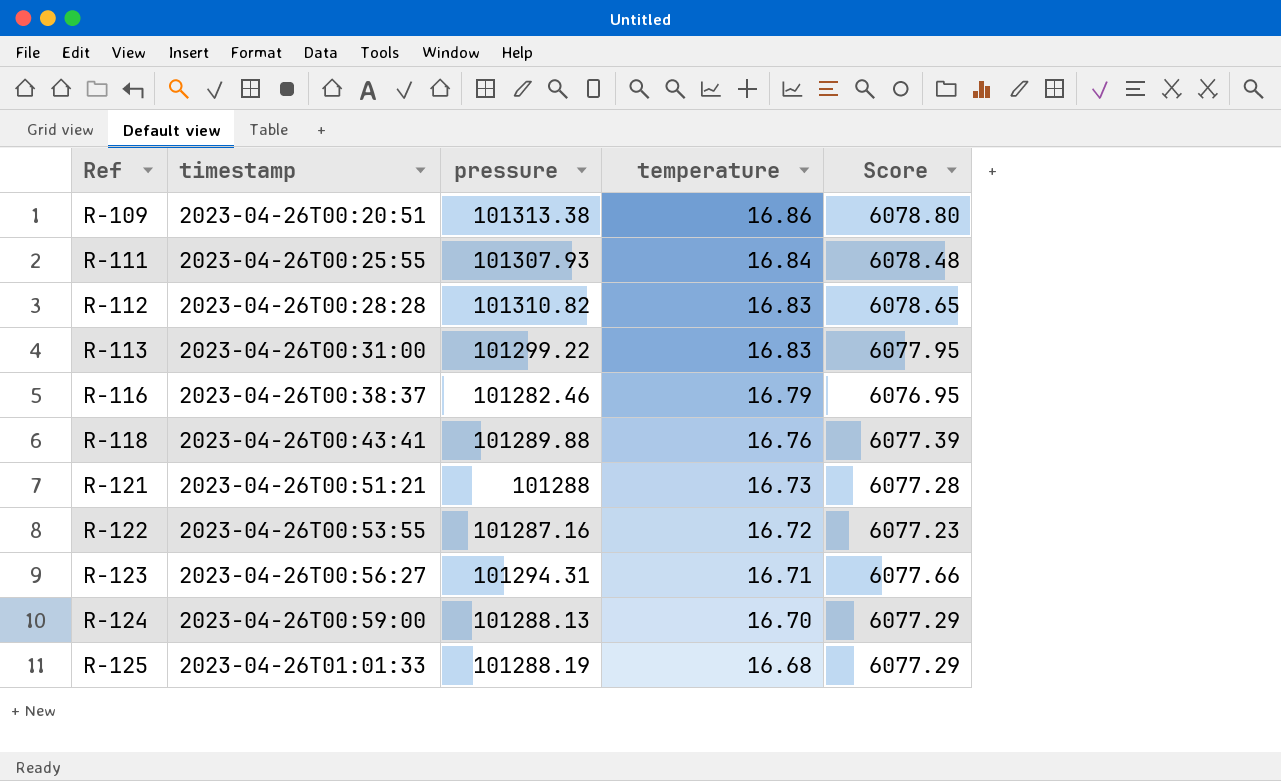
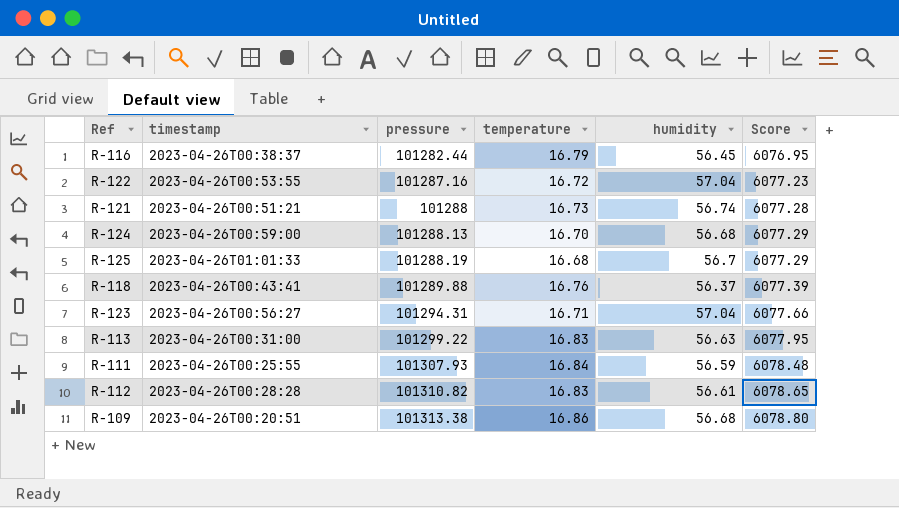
row order: Ref ascending -> pressure ascending
column humidity | position: none -> 5
R-116 | pressure: 101282.46 -> 101282.44

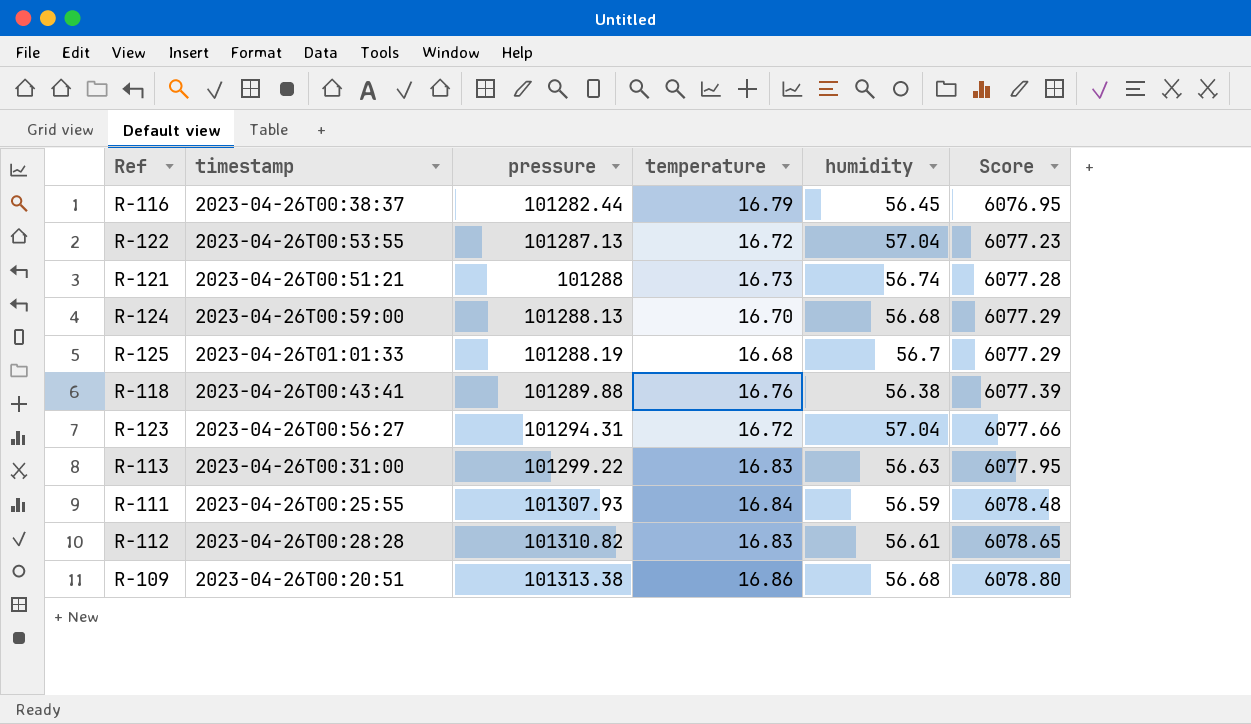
R-122 | pressure: 101287.16 -> 101287.13
R-118 | humidity: 56.37 -> 56.38
R-123 | temperature: 16.71 -> 16.72

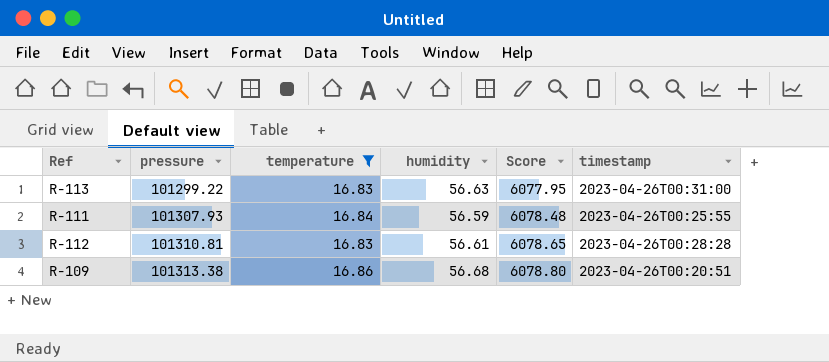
filter: none -> temperature >= 16.83
column timestamp | position: 2 -> 6
R-112 | pressure: 101310.82 -> 101310.81

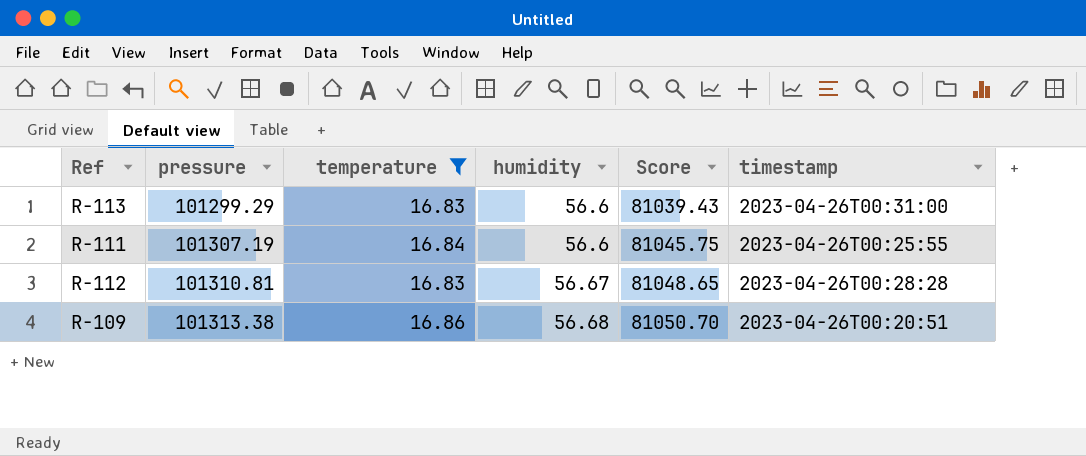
column Score | formula: [pressure] * 0.06 -> [pressure] * 0.8
R-113 | pressure: 101299.22 -> 101299.29
R-113 | humidity: 56.63 -> 56.6
R-111 | pressure: 101307.93 -> 101307.19
R-111 | humidity: 56.59 -> 56.6
R-112 | humidity: 56.61 -> 56.67

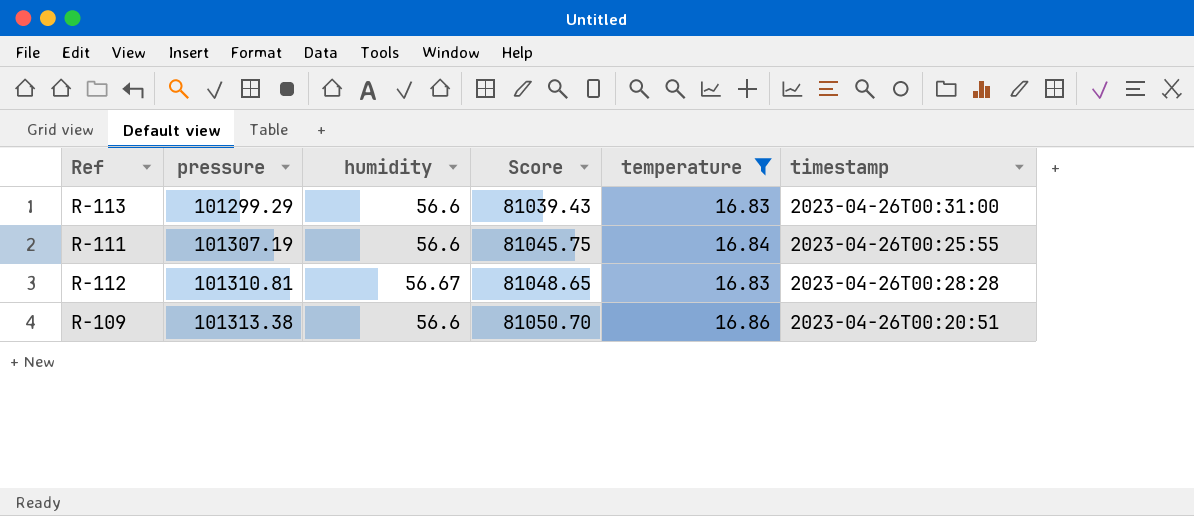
column temperature | position: 3 -> 5
R-109 | humidity: 56.68 -> 56.6

